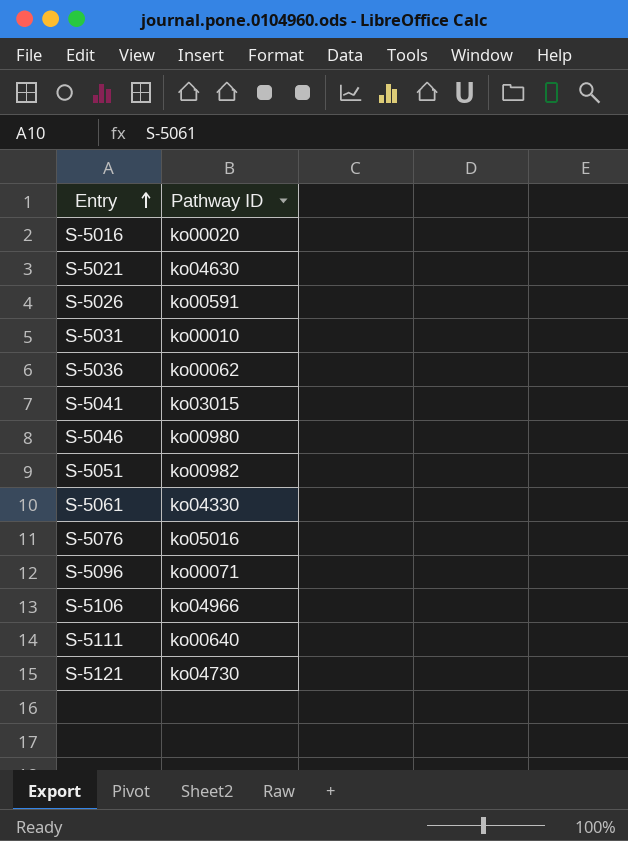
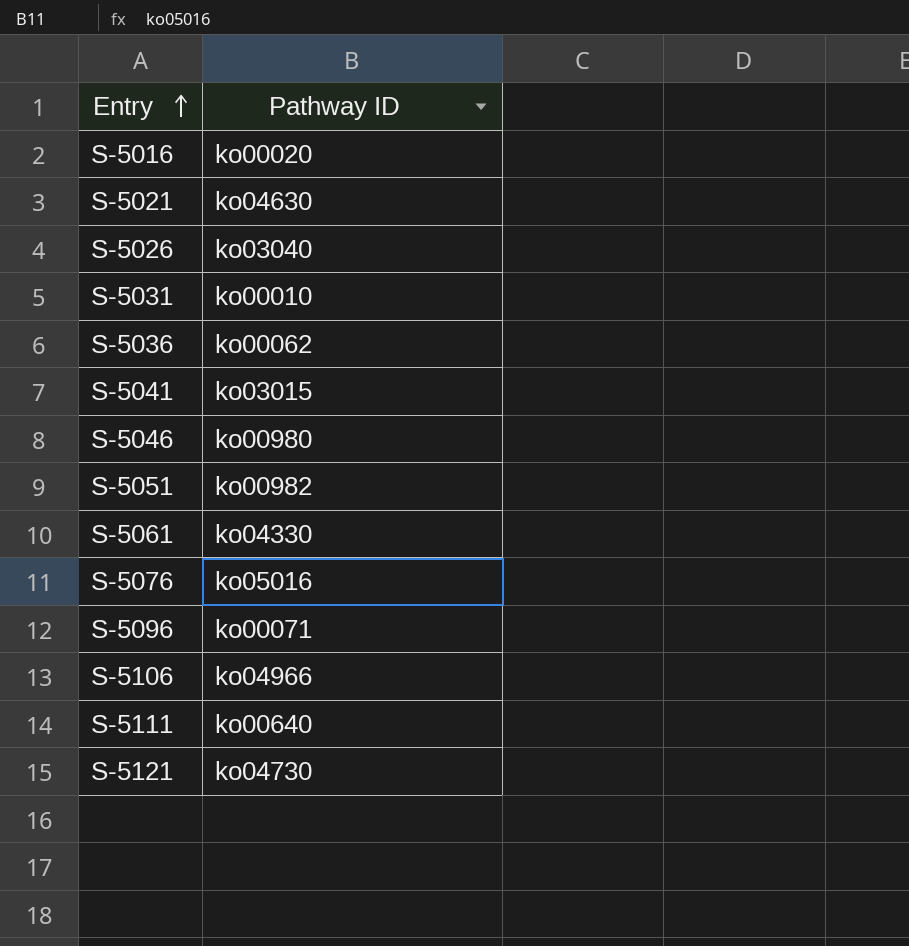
S-5026 | Pathway ID: ko00591 -> ko03040

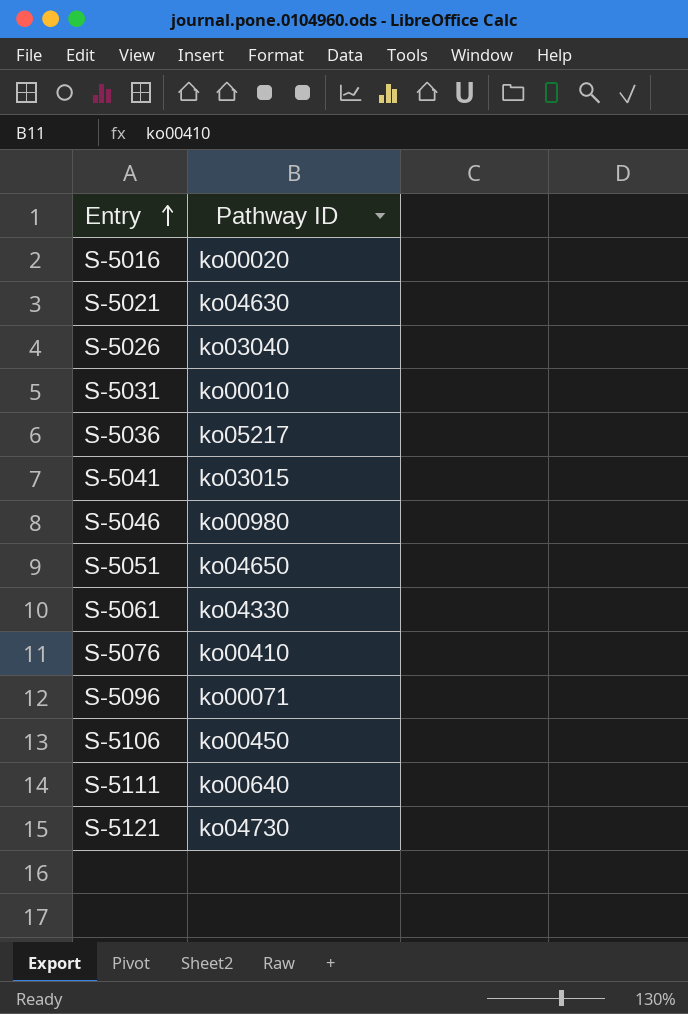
S-5036 | Pathway ID: ko00062 -> ko05217
S-5051 | Pathway ID: ko00982 -> ko04650
S-5076 | Pathway ID: ko05016 -> ko00410
S-5106 | Pathway ID: ko04966 -> ko00450

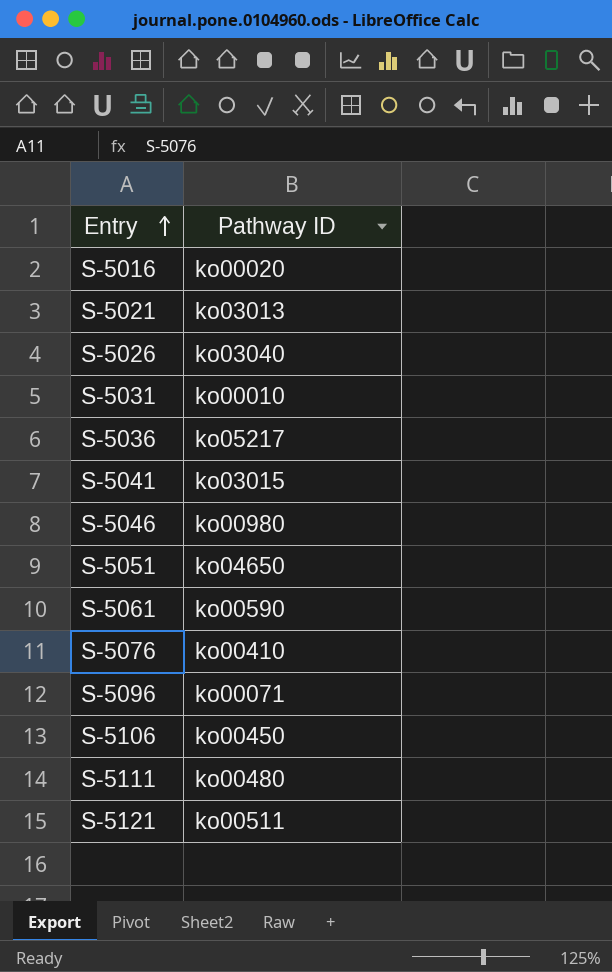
S-5021 | Pathway ID: ko04630 -> ko03013
S-5061 | Pathway ID: ko04330 -> ko00590
S-5111 | Pathway ID: ko00640 -> ko00480
S-5121 | Pathway ID: ko04730 -> ko00511

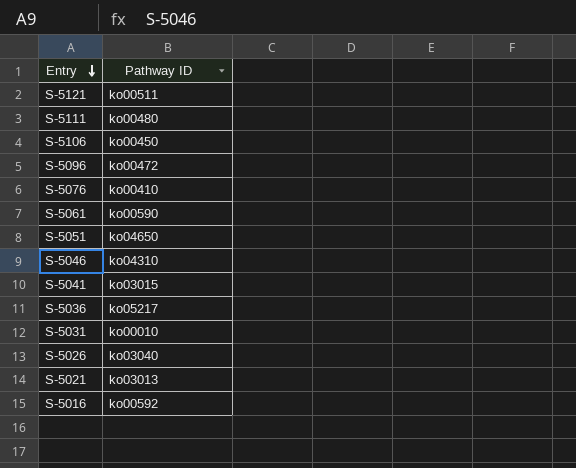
row order: Entry ascending -> Entry descending
S-5096 | Pathway ID: ko00071 -> ko00472
S-5046 | Pathway ID: ko00980 -> ko04310
S-5016 | Pathway ID: ko00020 -> ko00592

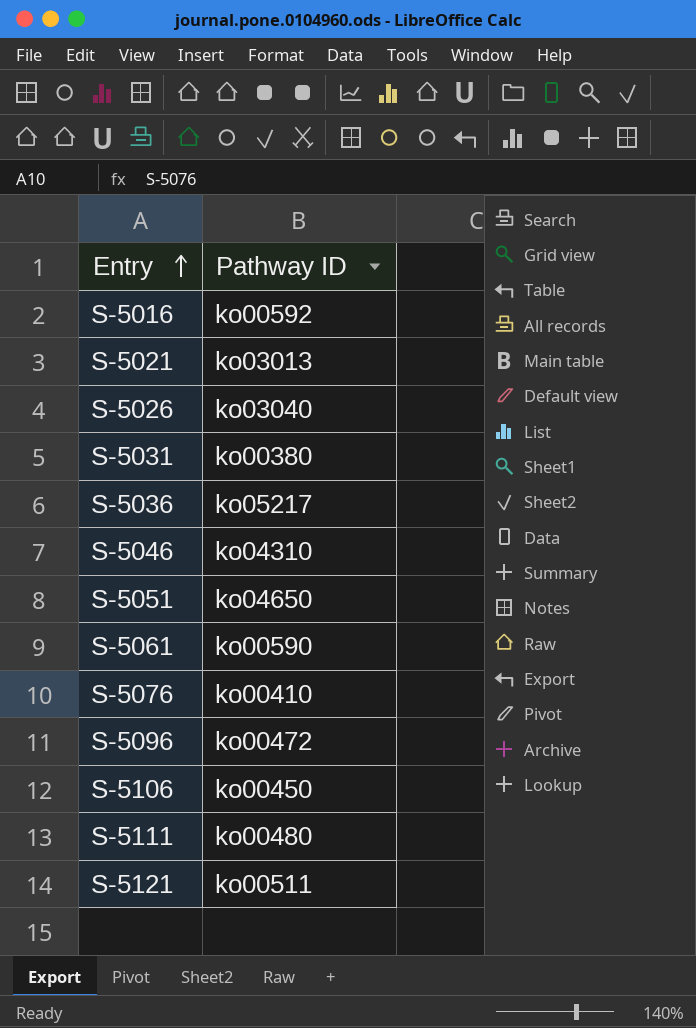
row order: Entry descending -> Entry ascending
row S-5041: ko03015 -> none
S-5031 | Pathway ID: ko00010 -> ko00380

